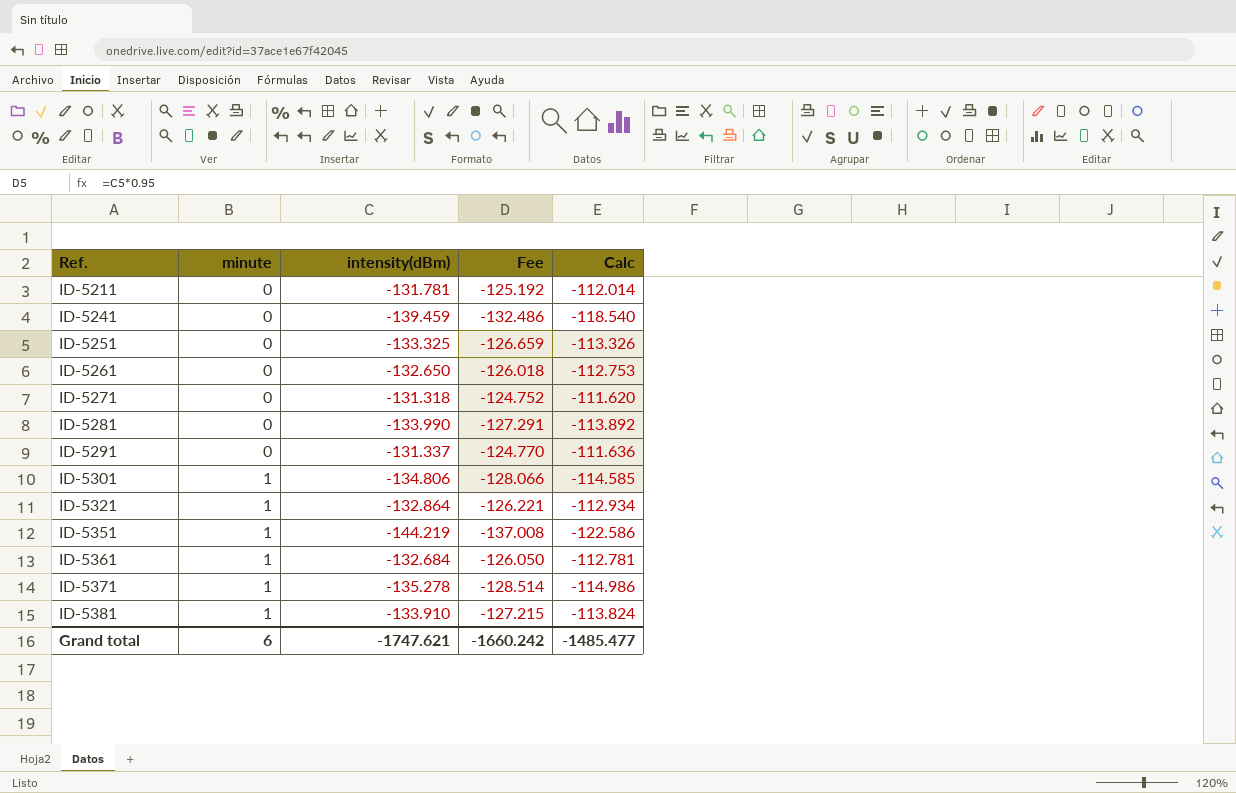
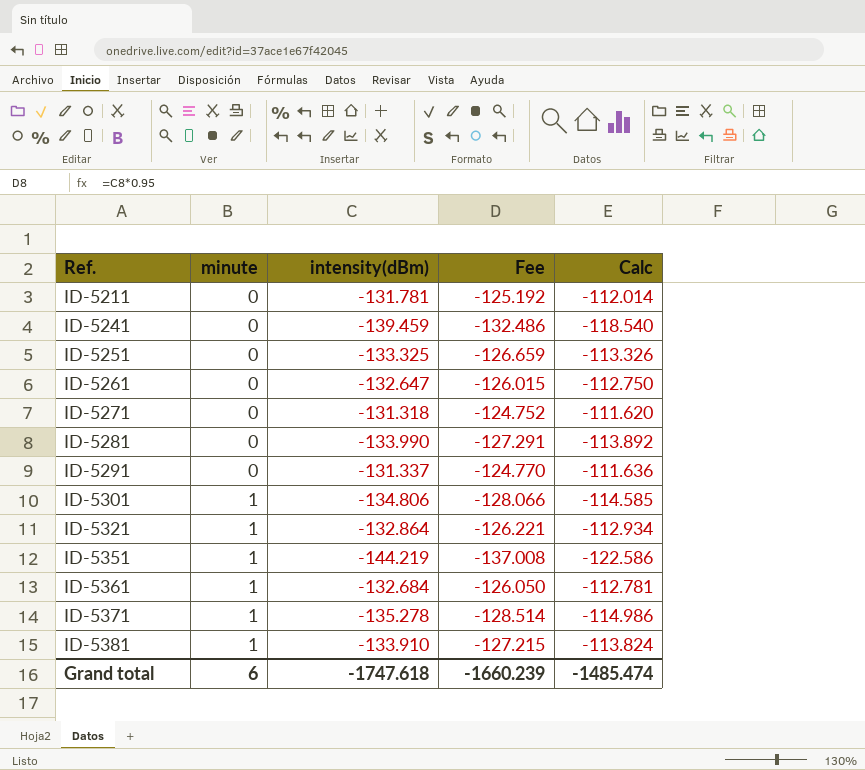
ID-5261 | intensity(dBm): -132.650 -> -132.647
ID-5261 | Fee: -126.018 -> -126.015
ID-5261 | Calc: -112.753 -> -112.750
Grand total | intensity(dBm): -1747.621 -> -1747.618
Grand total | Fee: -1660.242 -> -1660.239
Grand total | Calc: -1485.477 -> -1485.474

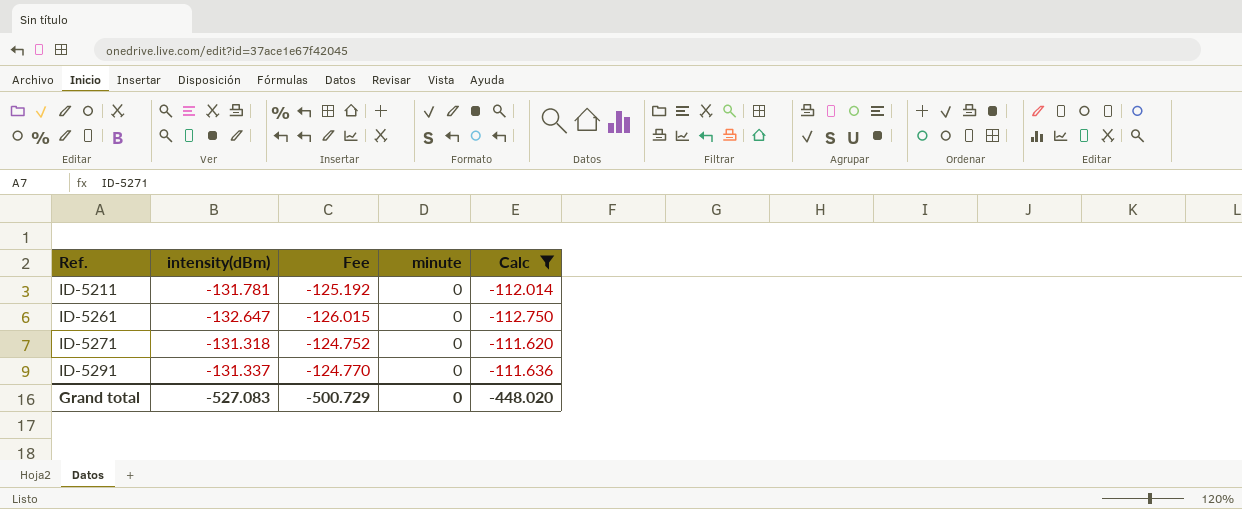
filter: none -> Calc >= -112.750
column minute | position: 2 -> 4
Grand total | intensity(dBm): -1747.618 -> -527.083
Grand total | Fee: -1660.239 -> -500.729
Grand total | minute: 6 -> 0
Grand total | Calc: -1485.474 -> -448.020

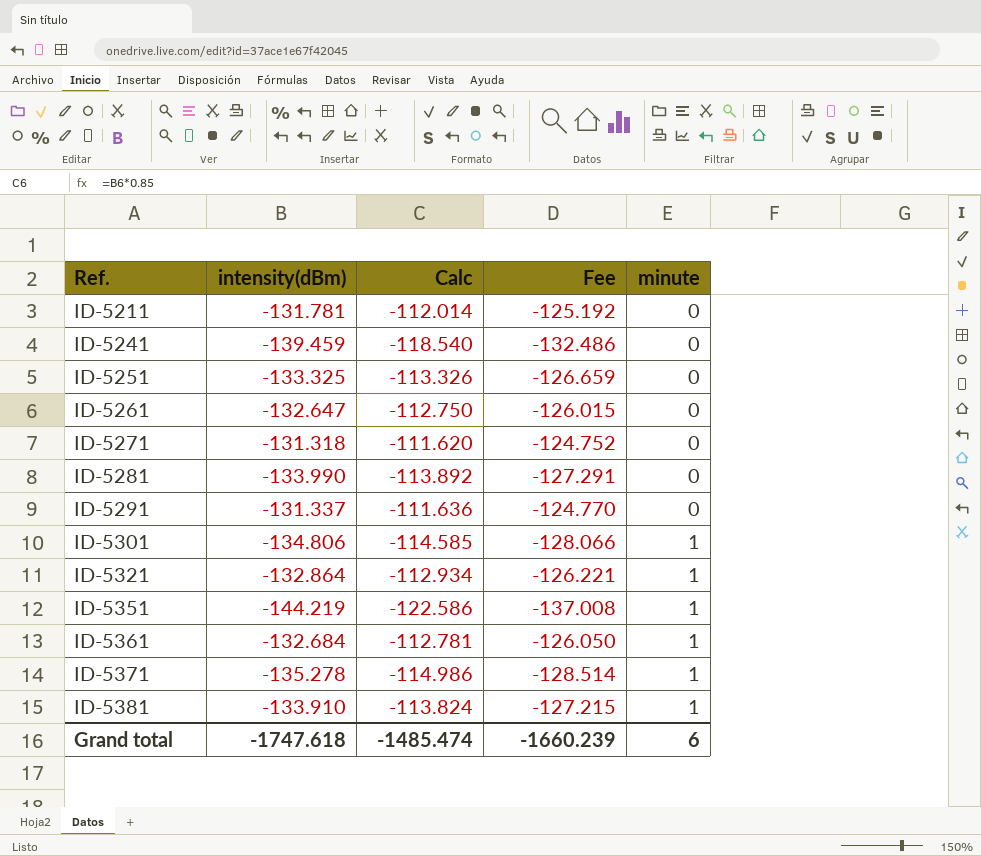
filter: Calc >= -112.750 -> none
column Calc | position: 5 -> 3
Grand total | intensity(dBm): -527.083 -> -1747.618
Grand total | Calc: -448.020 -> -1485.474
Grand total | Fee: -500.729 -> -1660.239
Grand total | minute: 0 -> 6

